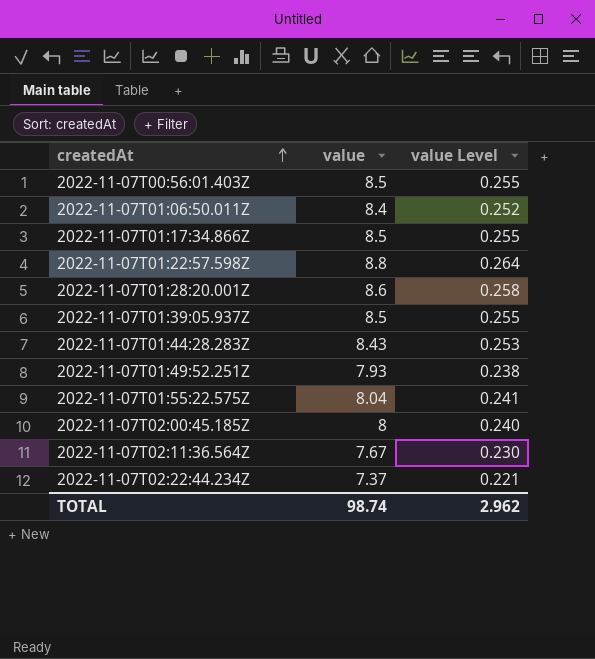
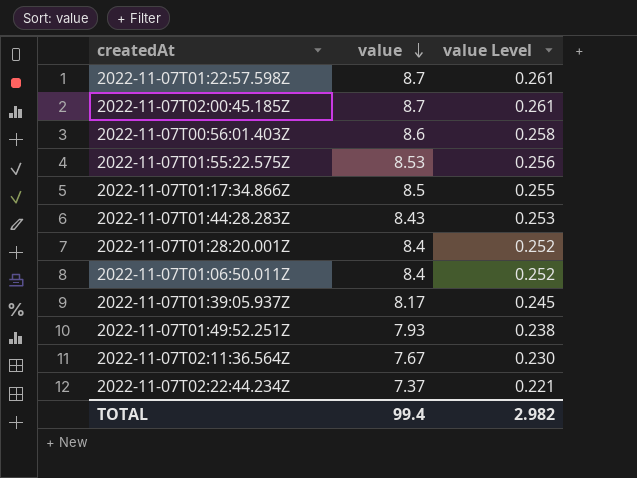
row order: createdAt ascending -> value descending
2022-11-07T01:22:57.598Z | value: 8.8 -> 8.7
2022-11-07T01:22:57.598Z | value Level: 0.264 -> 0.261
2022-11-07T02:00:45.185Z | value: 8 -> 8.7
2022-11-07T02:00:45.185Z | value Level: 0.240 -> 0.261
2022-11-07T00:56:01.403Z | value: 8.5 -> 8.6
2022-11-07T00:56:01.403Z | value Level: 0.255 -> 0.258
2022-11-07T01:55:22.575Z | value: 8.04 -> 8.53
2022-11-07T01:55:22.575Z | value Level: 0.241 -> 0.256
2022-11-07T01:28:20.001Z | value: 8.6 -> 8.4
2022-11-07T01:28:20.001Z | value Level: 0.258 -> 0.252
2022-11-07T01:39:05.937Z | value: 8.5 -> 8.17
2022-11-07T01:39:05.937Z | value Level: 0.255 -> 0.245
TOTAL | value: 98.74 -> 99.4
TOTAL | value Level: 2.962 -> 2.982

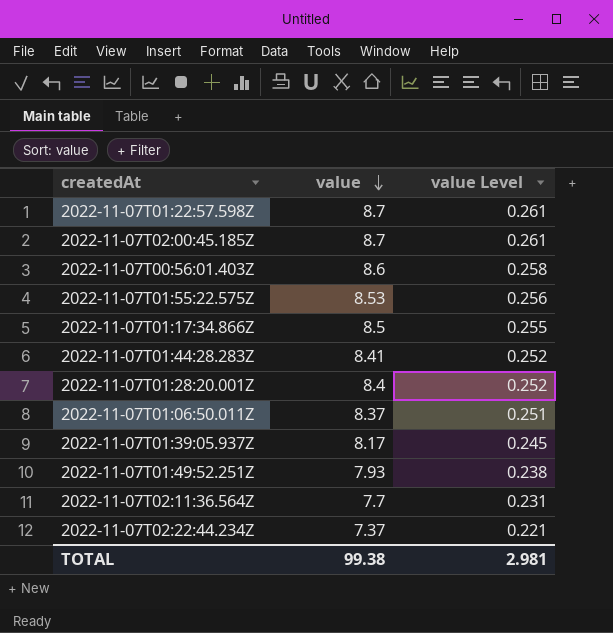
2022-11-07T01:44:28.283Z | value: 8.43 -> 8.41
2022-11-07T01:44:28.283Z | value Level: 0.253 -> 0.252
2022-11-07T01:06:50.011Z | value: 8.4 -> 8.37
2022-11-07T01:06:50.011Z | value Level: 0.252 -> 0.251
2022-11-07T02:11:36.564Z | value: 7.67 -> 7.7
2022-11-07T02:11:36.564Z | value Level: 0.230 -> 0.231
TOTAL | value: 99.4 -> 99.38
TOTAL | value Level: 2.982 -> 2.981

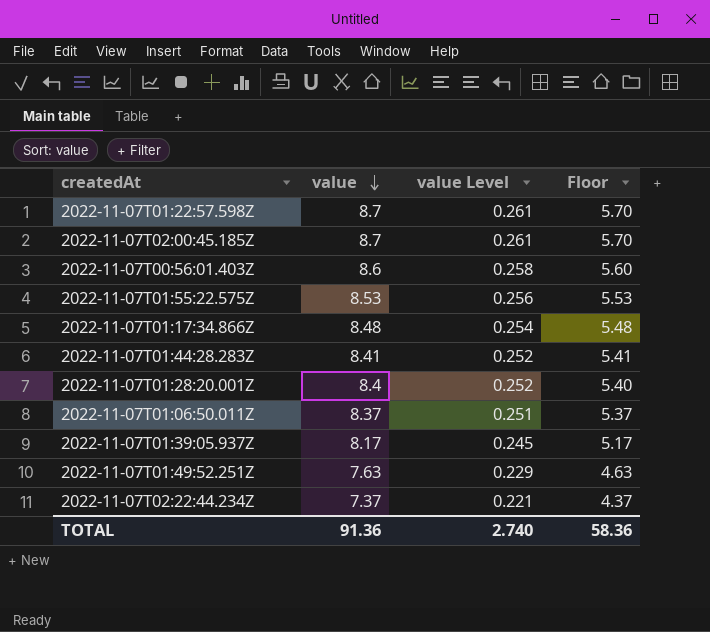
column Floor | formula: none -> [value] - 3
row 2022-11-07T02:11:36.564Z: 7.7 | 0.231 -> none
2022-11-07T01:17:34.866Z | value: 8.5 -> 8.48
2022-11-07T01:17:34.866Z | value Level: 0.255 -> 0.254
2022-11-07T01:49:52.251Z | value: 7.93 -> 7.63
2022-11-07T01:49:52.251Z | value Level: 0.238 -> 0.229
TOTAL | value: 99.38 -> 91.36
TOTAL | value Level: 2.981 -> 2.740

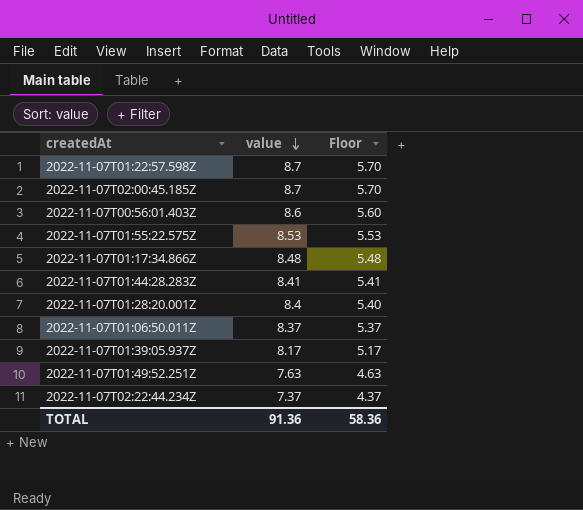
column value Level | formula: [value] * 0.03 -> none

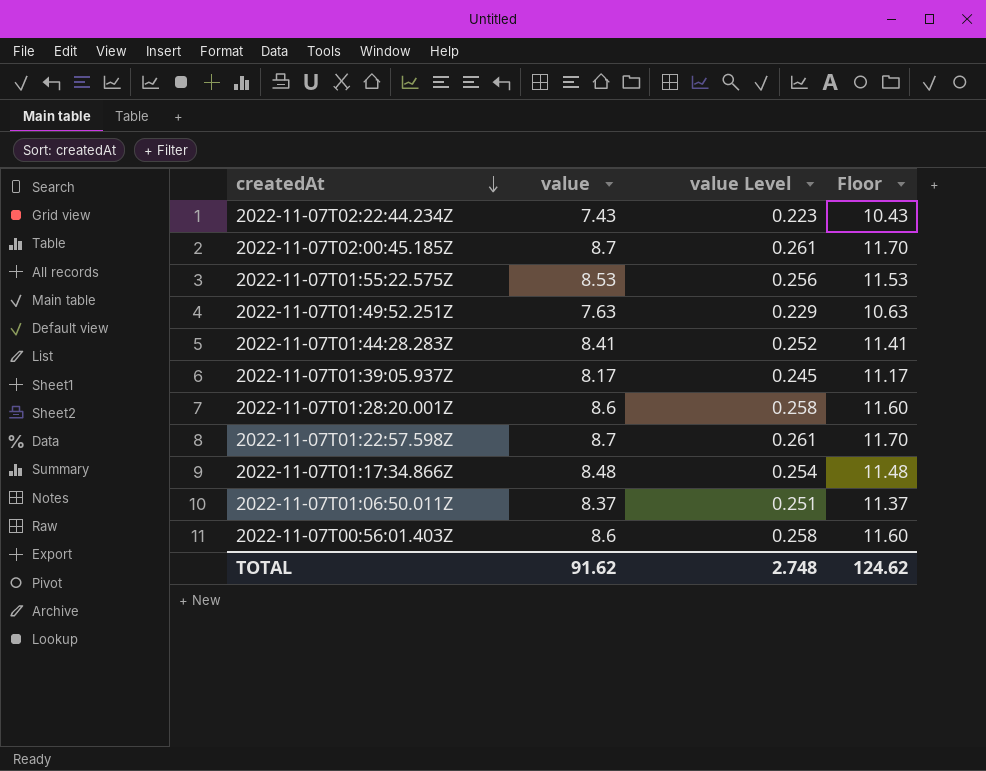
row order: value descending -> createdAt descending
column value Level | formula: none -> [value] * 0.03
column Floor | formula: [value] - 3 -> [value] + 3
2022-11-07T02:22:44.234Z | value: 7.37 -> 7.43
2022-11-07T01:28:20.001Z | value: 8.4 -> 8.6
TOTAL | value: 91.36 -> 91.62
TOTAL | Floor: 58.36 -> 124.62

